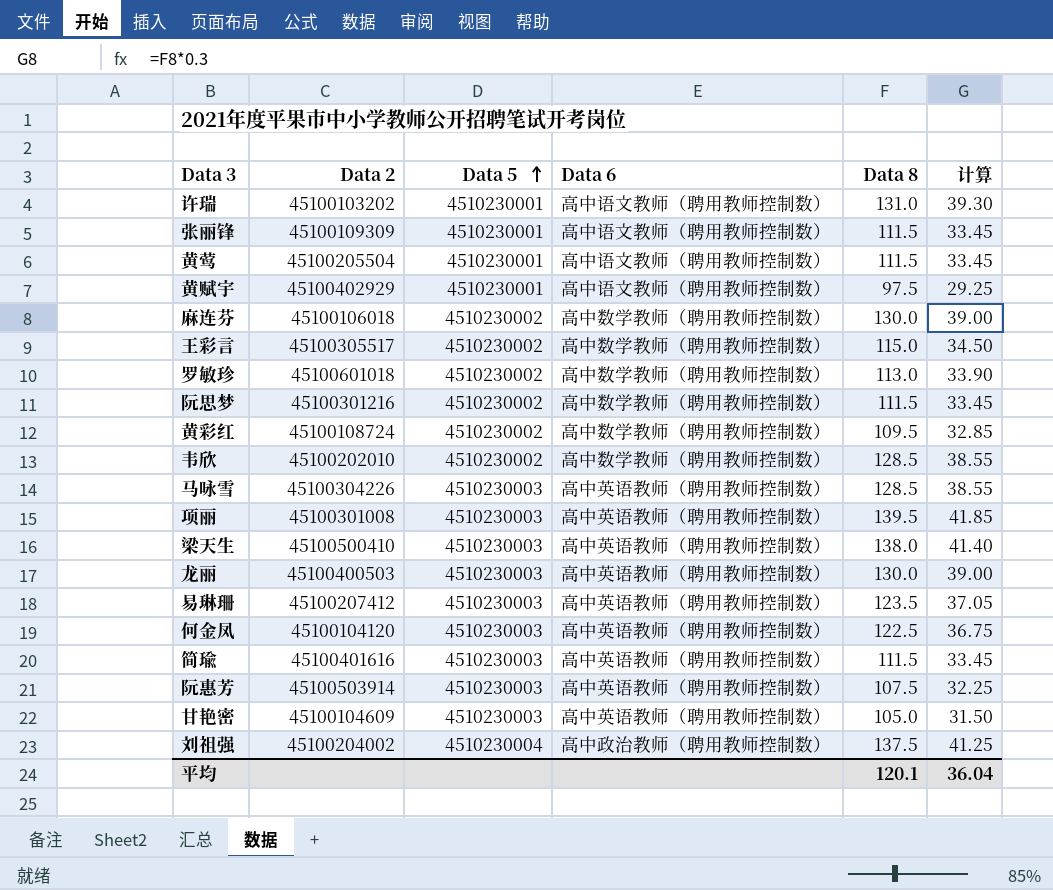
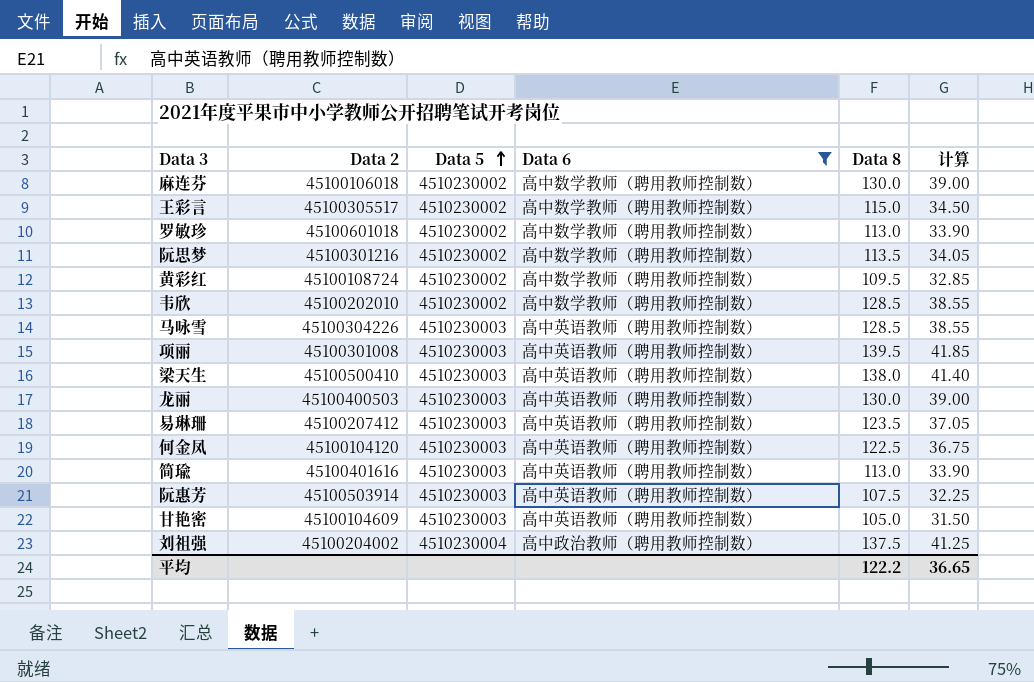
filter: none -> Data 6 != 高中语文教师（聘用教师控制数）
阮思梦 | Data 8: 111.5 -> 113.5
阮思梦 | 计算: 33.45 -> 34.05
简瑜 | Data 8: 111.5 -> 113.0
简瑜 | 计算: 33.45 -> 33.90
平均 | Data 8: 120.1 -> 122.2
平均 | 计算: 36.04 -> 36.65

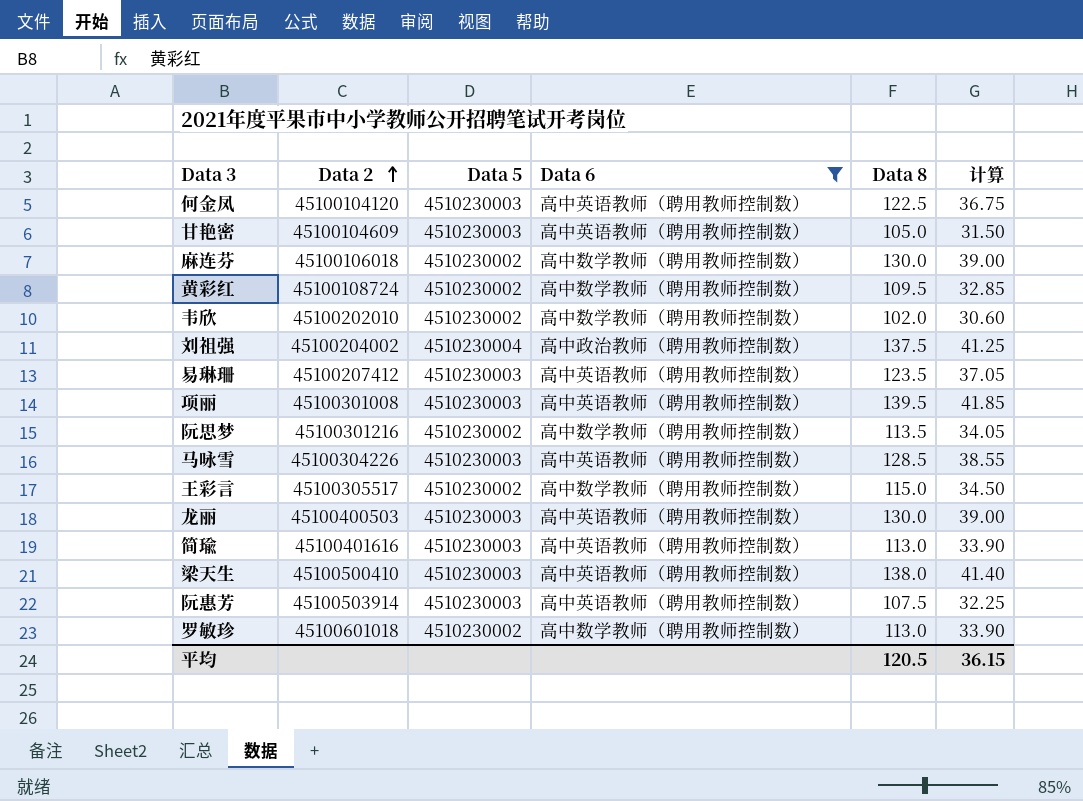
row order: Data 5 ascending -> Data 2 ascending
韦欣 | Data 8: 128.5 -> 102.0
韦欣 | 计算: 38.55 -> 30.60
平均 | Data 8: 122.2 -> 120.5
平均 | 计算: 36.65 -> 36.15

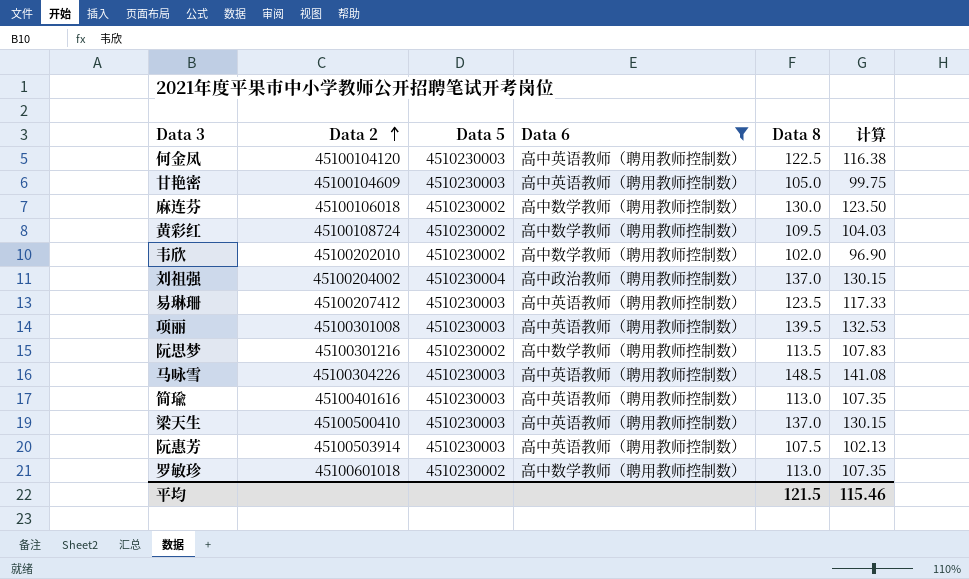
column 计算 | formula: [Data 8] * 0.3 -> [Data 8] * 0.95
row 王彩言: 45100305517 | 4510230002 | 高中数学教师（聘用教师控制数） | 115.0 | 34.50 -> none
row 龙丽: 45100400503 | 4510230003 | 高中英语教师（聘用教师控制数） | 130.0 | 39.00 -> none
刘祖强 | Data 8: 137.5 -> 137.0
马咏雪 | Data 8: 128.5 -> 148.5
梁天生 | Data 8: 138.0 -> 137.0
平均 | Data 8: 120.5 -> 121.5
平均 | 计算: 36.15 -> 115.46

